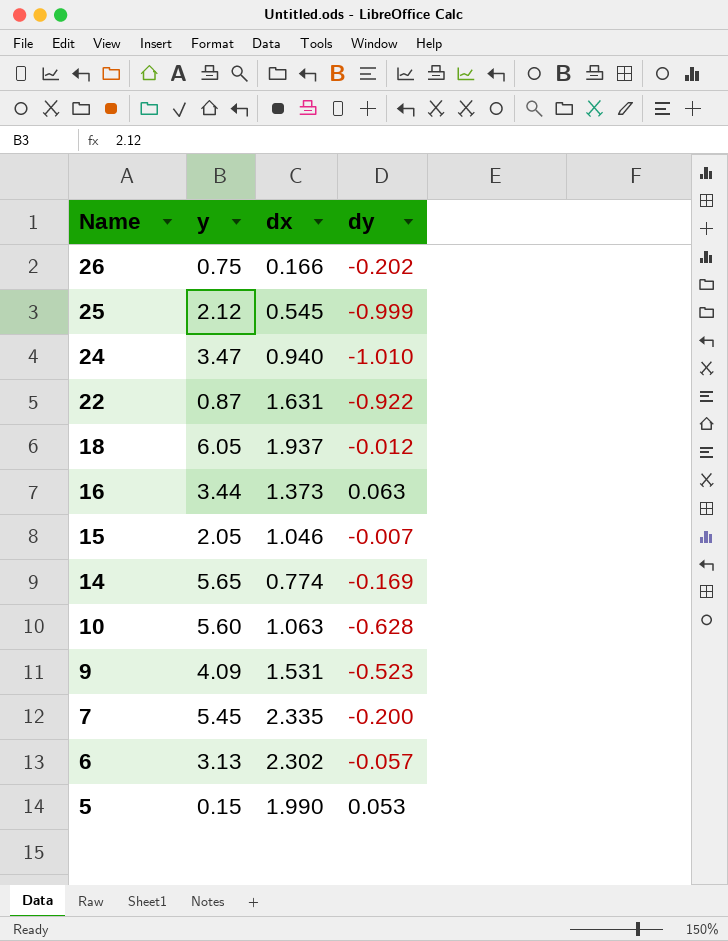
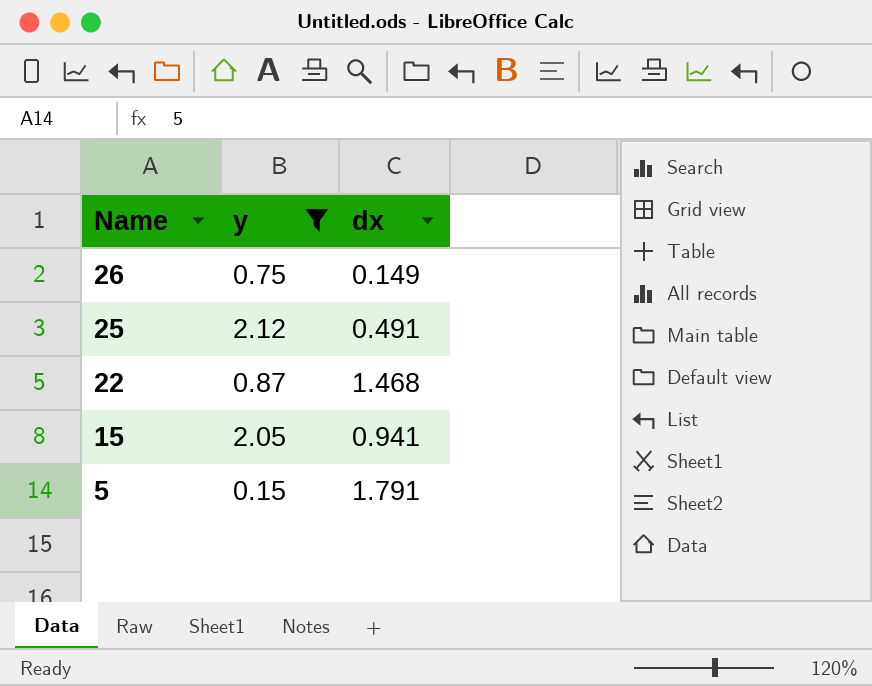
filter: none -> y <= 2.12
column dy | position: 4 -> none
26 | dx: 0.166 -> 0.149
25 | dx: 0.545 -> 0.491
22 | dx: 1.631 -> 1.468
15 | dx: 1.046 -> 0.941
5 | dx: 1.990 -> 1.791

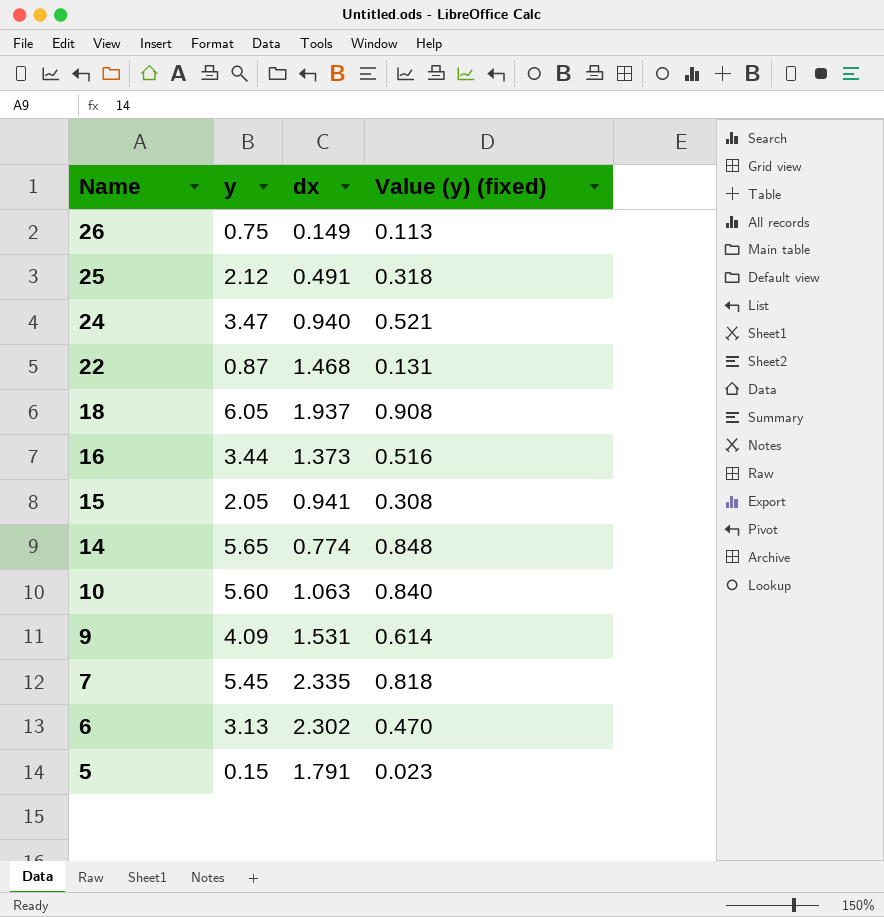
filter: y <= 2.12 -> none
column Value (y) (fixed) | formula: none -> [y] * 0.15

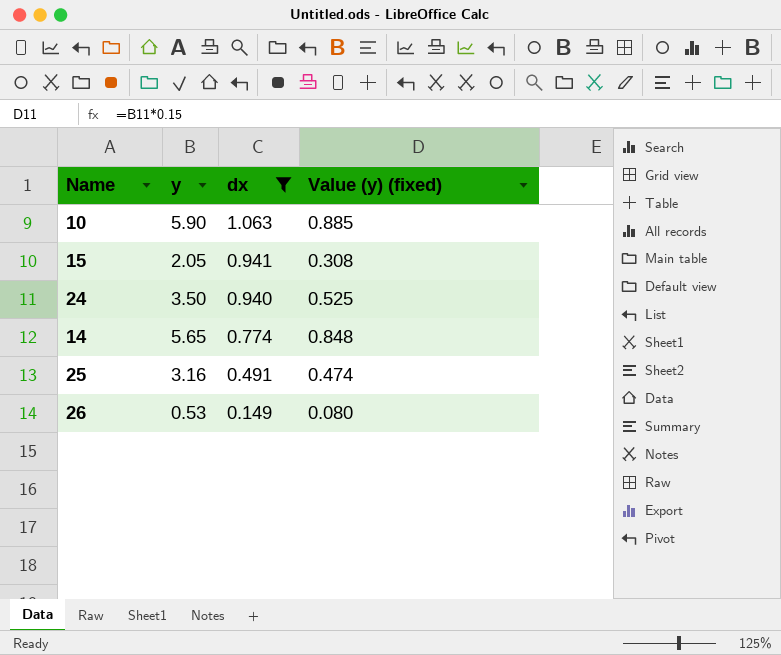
filter: none -> dx <= 1.063
row order: Name descending -> dx descending
10 | y: 5.60 -> 5.90
10 | Value (y) (fixed): 0.840 -> 0.885
24 | y: 3.47 -> 3.50
24 | Value (y) (fixed): 0.521 -> 0.525
25 | y: 2.12 -> 3.16
25 | Value (y) (fixed): 0.318 -> 0.474
26 | y: 0.75 -> 0.53
26 | Value (y) (fixed): 0.113 -> 0.080

